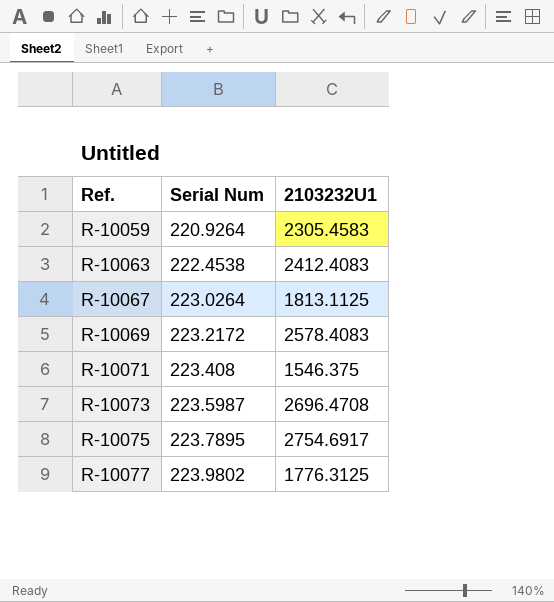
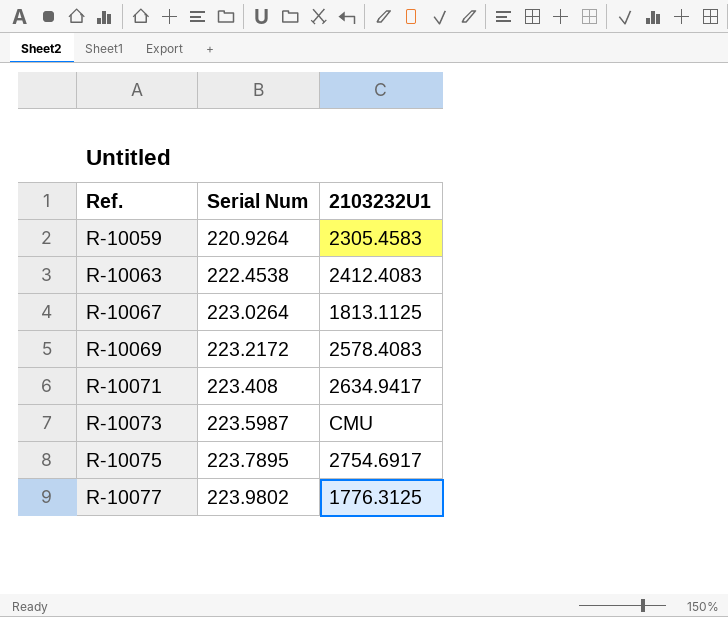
R-10071 | 2103232U1: 1546.375 -> 2634.9417
R-10073 | 2103232U1: 2696.4708 -> CMU

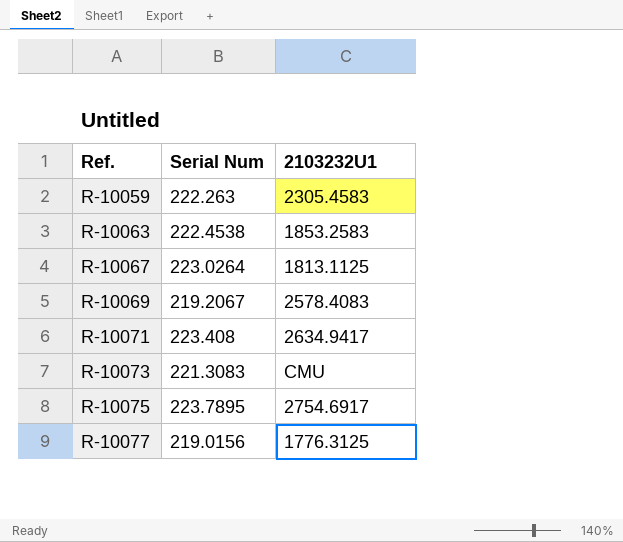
R-10059 | Serial Num: 220.9264 -> 222.263
R-10063 | 2103232U1: 2412.4083 -> 1853.2583
R-10069 | Serial Num: 223.2172 -> 219.2067
R-10073 | Serial Num: 223.5987 -> 221.3083
R-10077 | Serial Num: 223.9802 -> 219.0156

